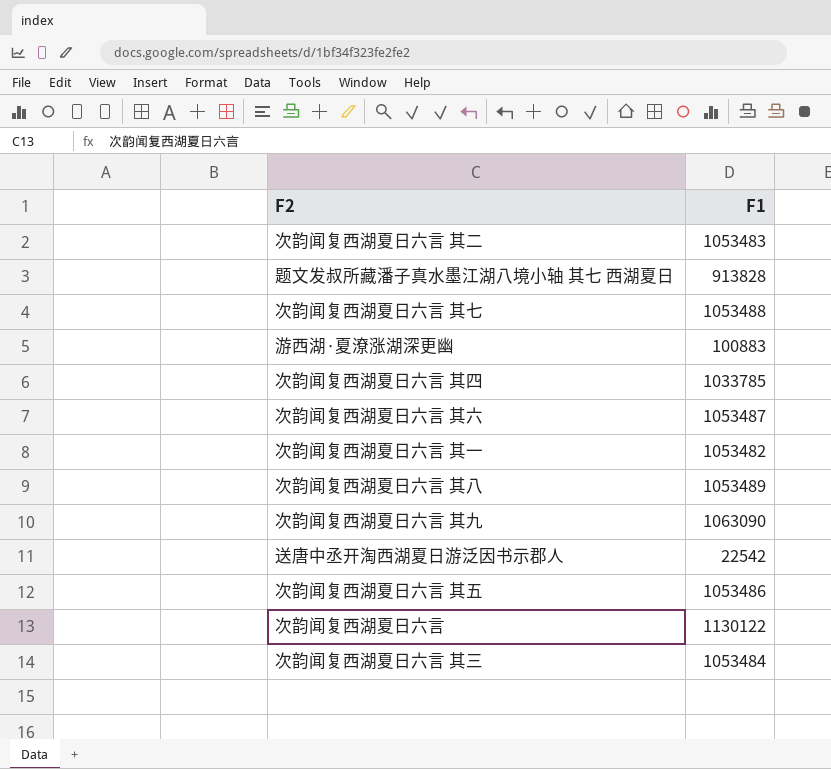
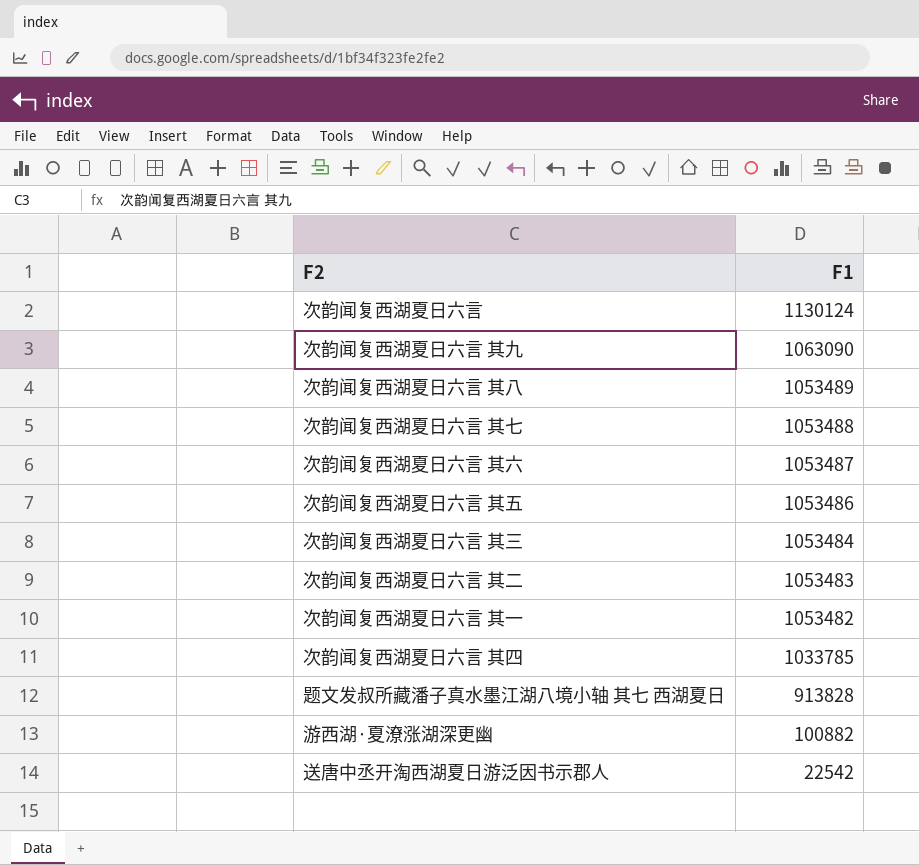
row order: none -> F1 descending
次韵闻复西湖夏日六言 | F1: 1130122 -> 1130124
游西湖·夏潦涨湖深更幽 | F1: 100883 -> 100882

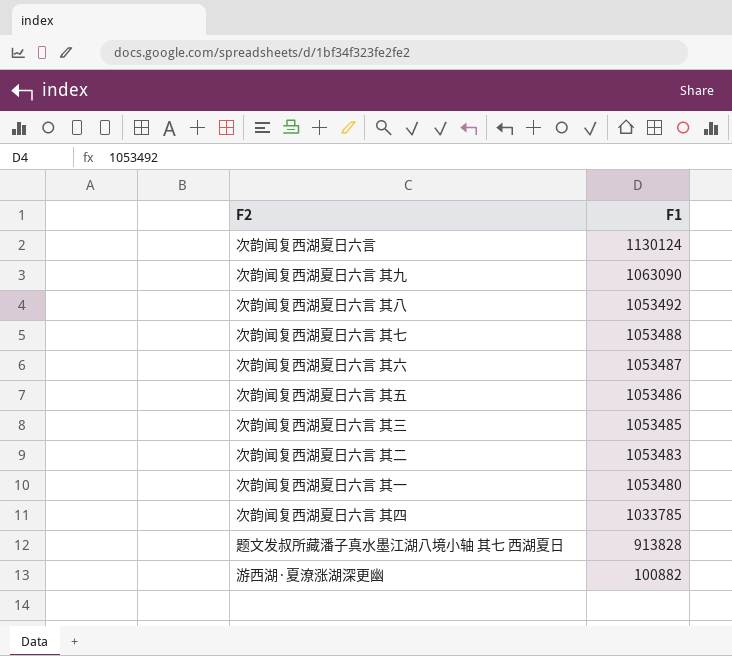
row 送唐中丞开淘西湖夏日游泛因书示郡人: 22542 -> none
次韵闻复西湖夏日六言 其八 | F1: 1053489 -> 1053492
次韵闻复西湖夏日六言 其三 | F1: 1053484 -> 1053485
次韵闻复西湖夏日六言 其一 | F1: 1053482 -> 1053480

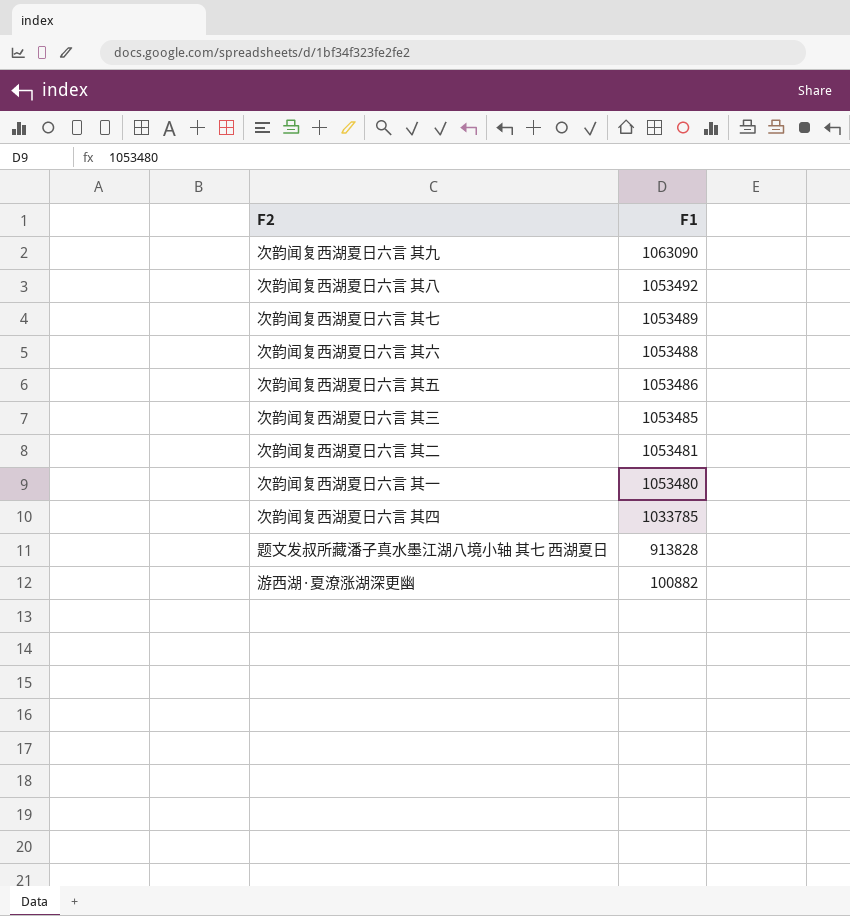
row 次韵闻复西湖夏日六言: 1130124 -> none
次韵闻复西湖夏日六言 其七 | F1: 1053488 -> 1053489
次韵闻复西湖夏日六言 其六 | F1: 1053487 -> 1053488
次韵闻复西湖夏日六言 其二 | F1: 1053483 -> 1053481

